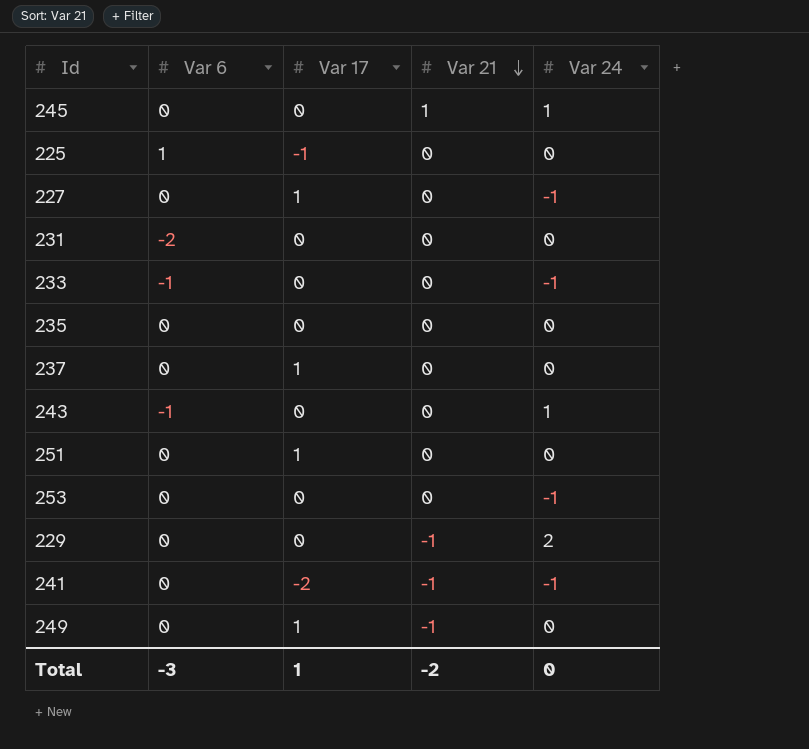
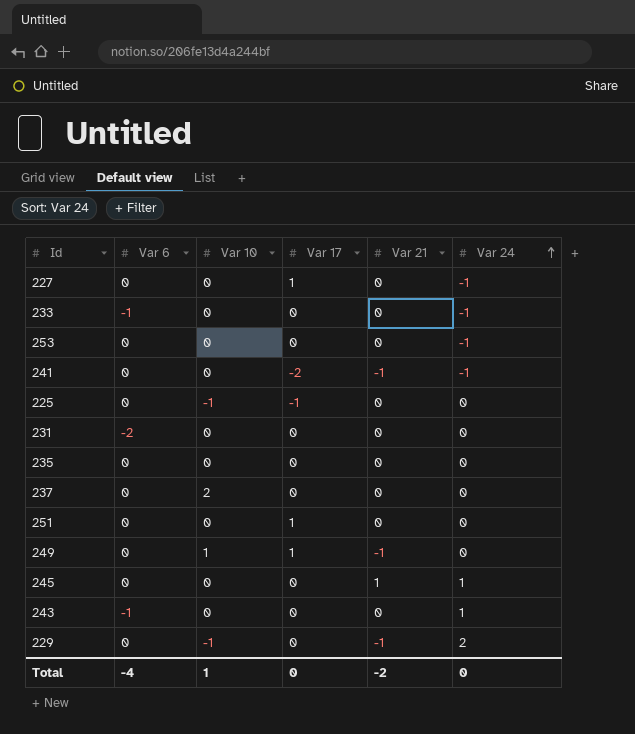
row order: Var 21 descending -> Var 24 ascending
column Var 10 | position: none -> 3
225 | Var 6: 1 -> 0
237 | Var 17: 1 -> 0
Total | Var 6: -3 -> -4
Total | Var 17: 1 -> 0

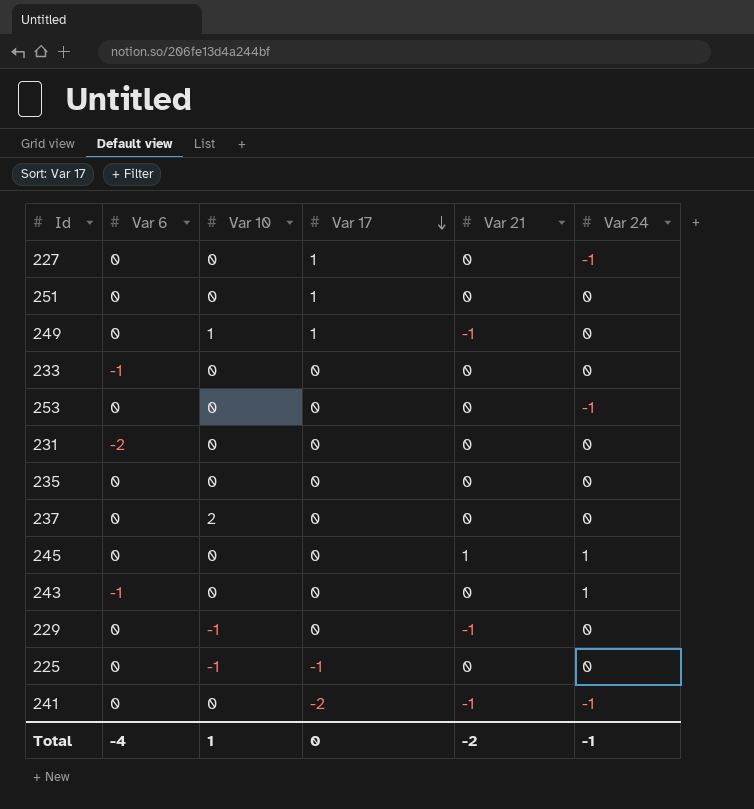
row order: Var 24 ascending -> Var 17 descending
233 | Var 24: -1 -> 0
229 | Var 24: 2 -> 0
Total | Var 24: 0 -> -1

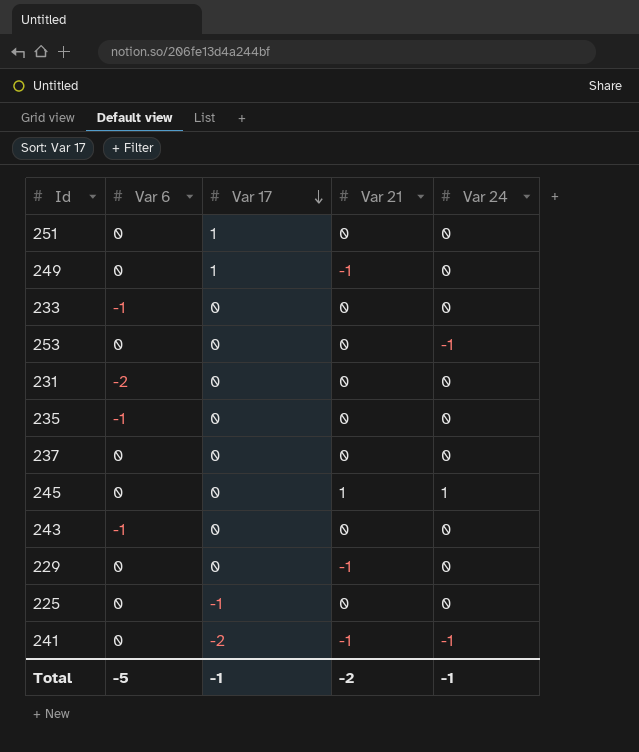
column Var 10 | position: 3 -> none
row 227: 0 | 0 | 1 | 0 | -1 -> none
235 | Var 6: 0 -> -1
243 | Var 24: 1 -> 0
Total | Var 6: -4 -> -5
Total | Var 17: 0 -> -1

